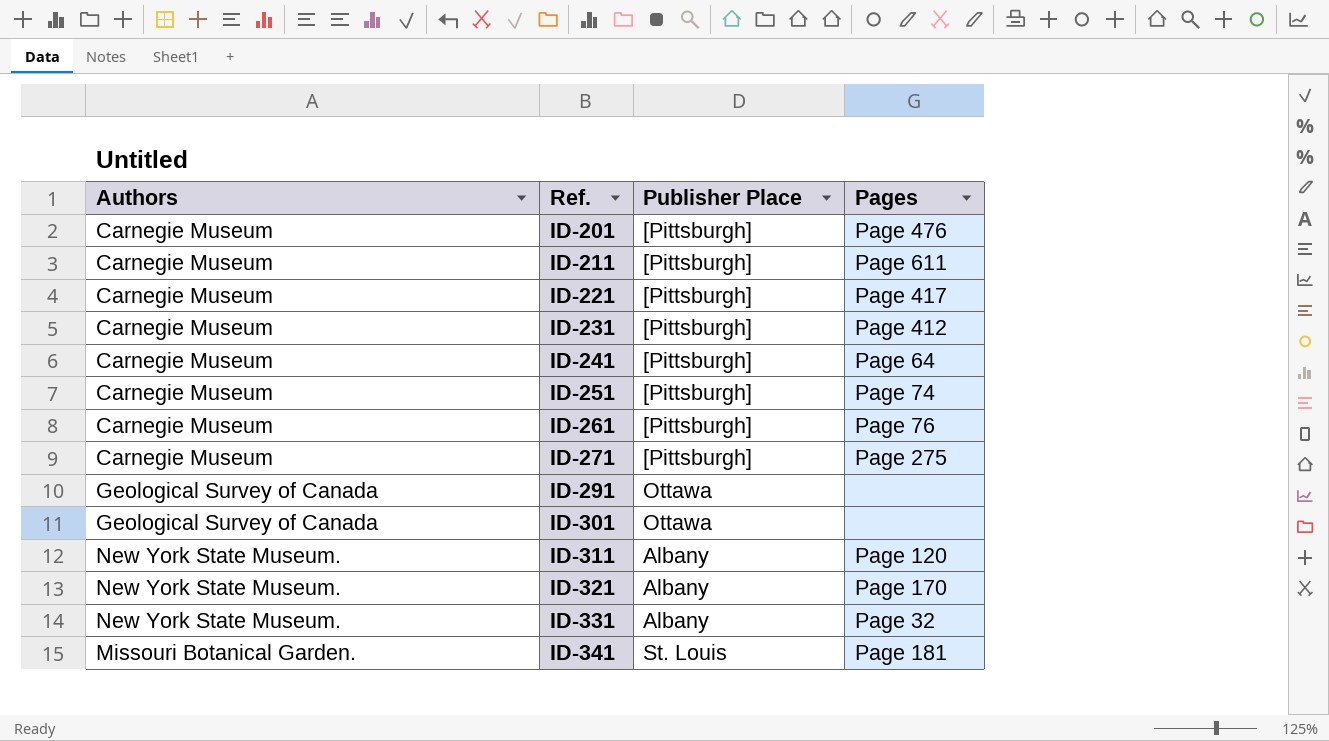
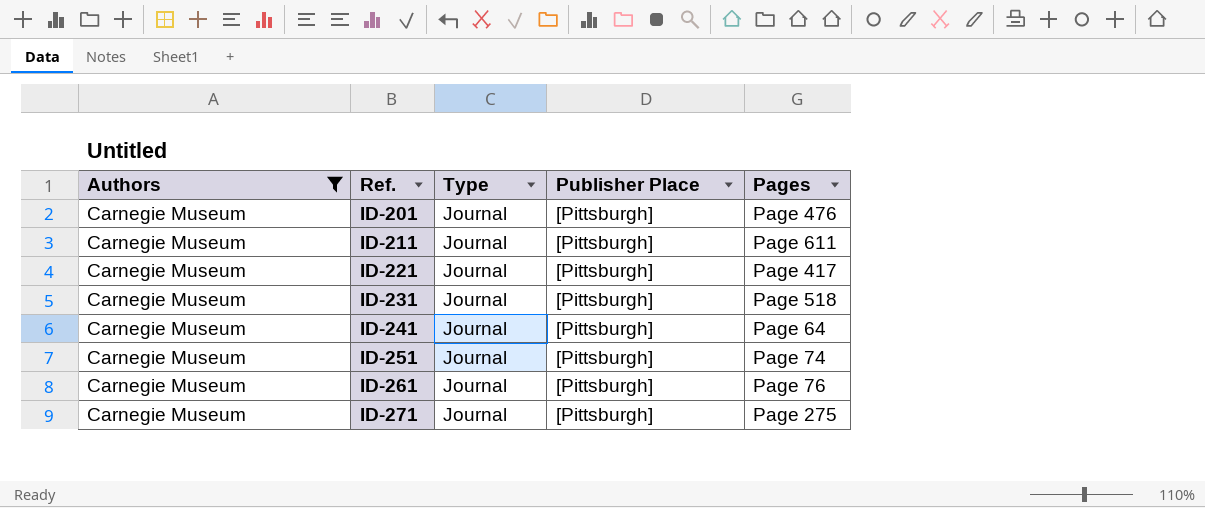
filter: none -> Authors = Carnegie Museum
column Type | position: none -> 3
ID-231 | Pages: Page 412 -> Page 518

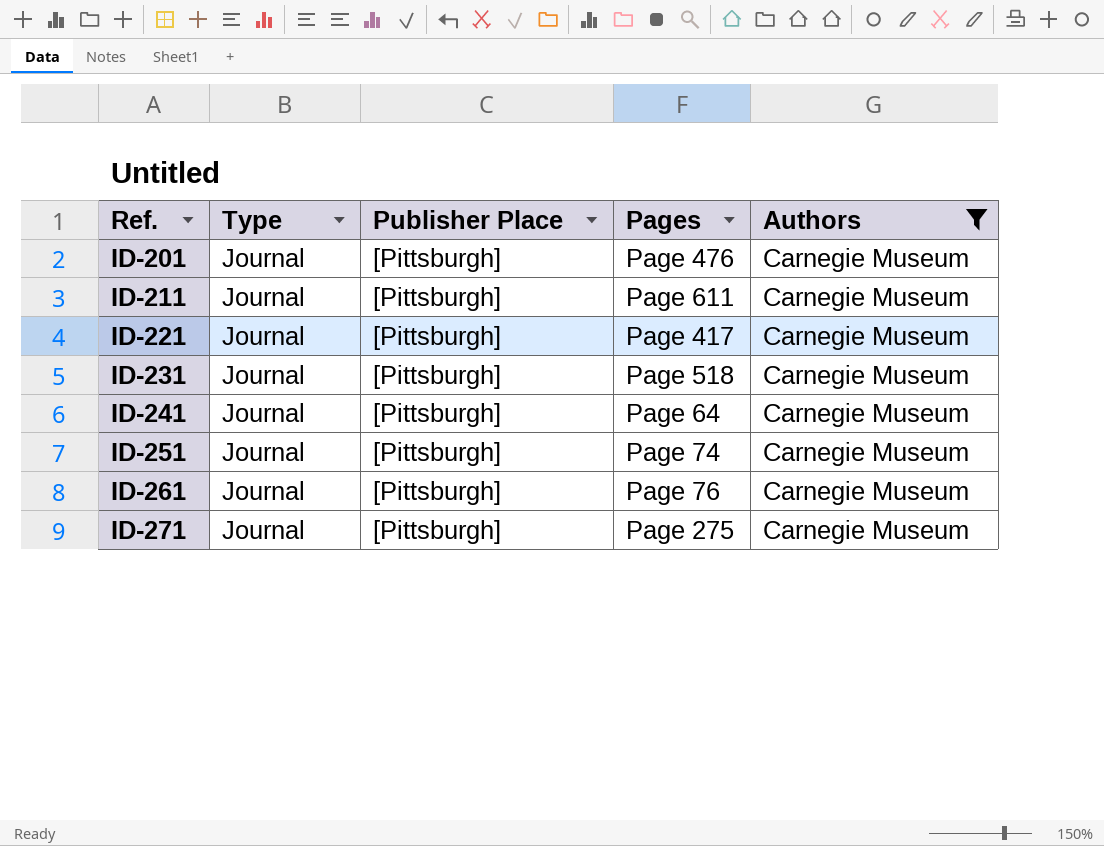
column Authors | position: 1 -> 5

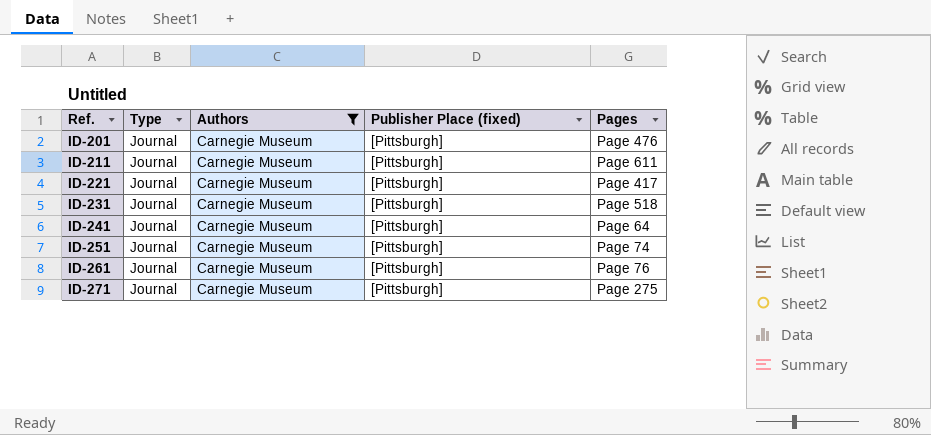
column Authors | position: 5 -> 3
column name: Publisher Place -> Publisher Place (fixed)

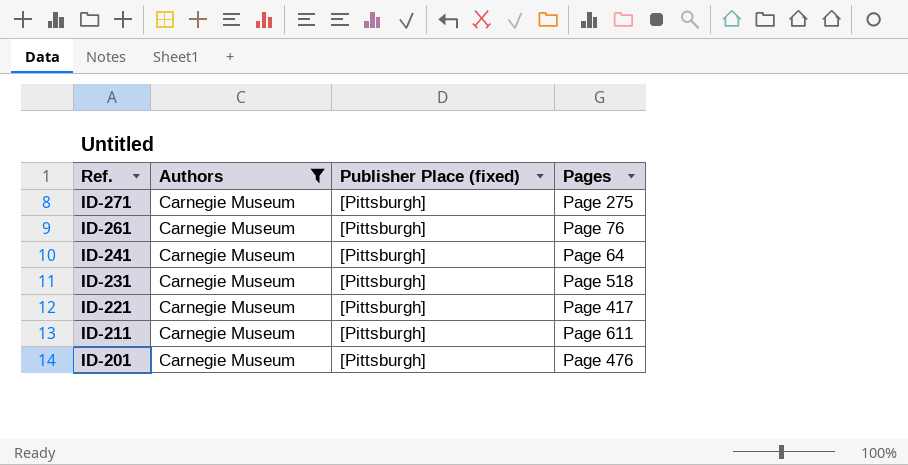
row order: Ref. ascending -> Ref. descending
column Type | position: 2 -> none
row ID-251: Journal | Carnegie Museum | [Pittsburgh] | Page 74 -> none

